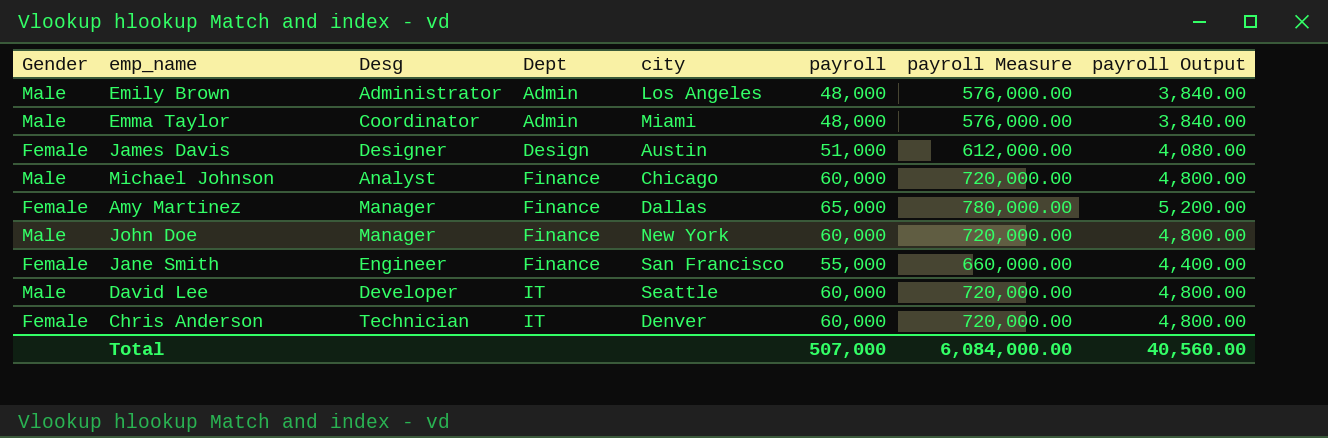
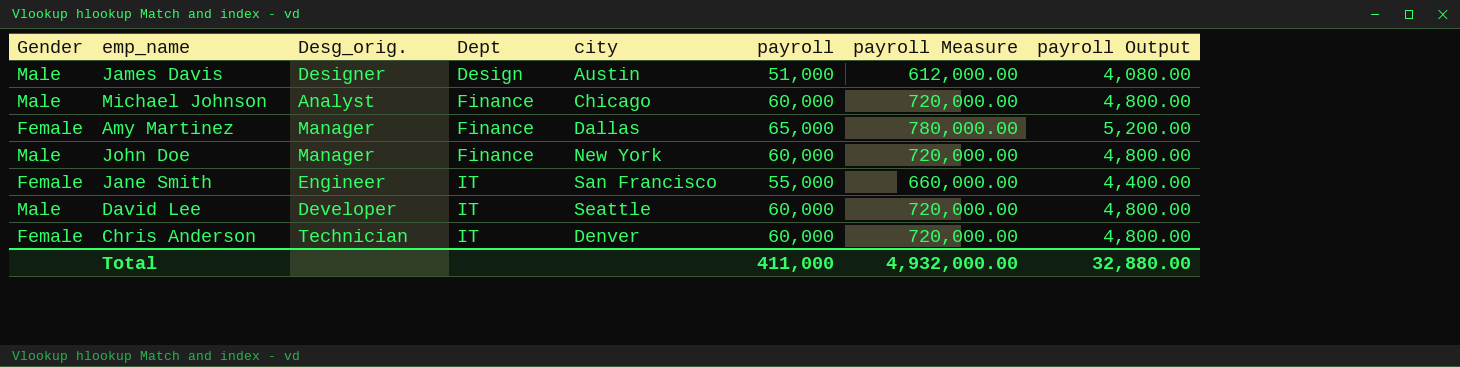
column name: Desg -> Desg_orig.
row Emily Brown: Male | Administrator | Admin | Los Angeles | 48,000 | 576,000.00 | 3,840.00 -> none
row Emma Taylor: Male | Coordinator | Admin | Miami | 48,000 | 576,000.00 | 3,840.00 -> none
James Davis | Gender: Female -> Male
Jane Smith | Dept: Finance -> IT
Total | payroll: 507,000 -> 411,000
Total | payroll Measure: 6,084,000.00 -> 4,932,000.00
Total | payroll Output: 40,560.00 -> 32,880.00

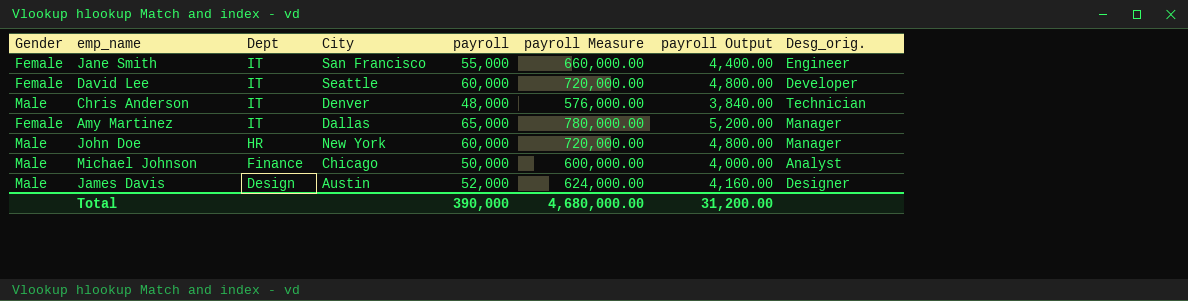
row order: Dept ascending -> Dept descending
column name: city -> City
column Desg_orig. | position: 3 -> 8
David Lee | Gender: Male -> Female
Chris Anderson | Gender: Female -> Male
Chris Anderson | payroll: 60,000 -> 48,000
Chris Anderson | payroll Measure: 720,000.00 -> 576,000.00
Chris Anderson | payroll Output: 4,800.00 -> 3,840.00
Amy Martinez | Dept: Finance -> IT
John Doe | Dept: Finance -> HR
Michael Johnson | payroll: 60,000 -> 50,000
Michael Johnson | payroll Measure: 720,000.00 -> 600,000.00
Michael Johnson | payroll Output: 4,800.00 -> 4,000.00
James Davis | payroll: 51,000 -> 52,000
James Davis | payroll Measure: 612,000.00 -> 624,000.00
James Davis | payroll Output: 4,080.00 -> 4,160.00
Total | payroll: 411,000 -> 390,000
Total | payroll Measure: 4,932,000.00 -> 4,680,000.00
Total | payroll Output: 32,880.00 -> 31,200.00

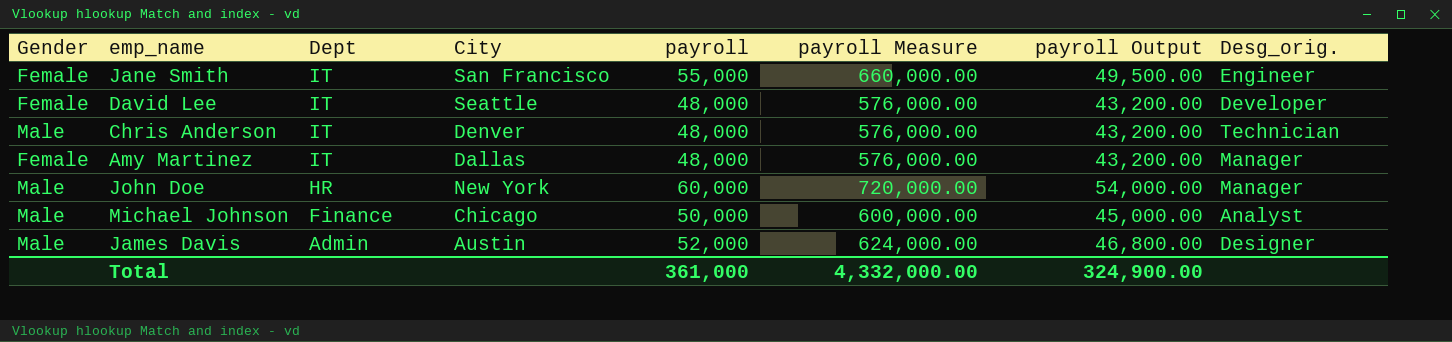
column payroll Output | formula: [payroll] * 0.08 -> [payroll] * 0.9
David Lee | payroll: 60,000 -> 48,000
David Lee | payroll Measure: 720,000.00 -> 576,000.00
Amy Martinez | payroll: 65,000 -> 48,000
Amy Martinez | payroll Measure: 780,000.00 -> 576,000.00
James Davis | Dept: Design -> Admin
Total | payroll: 390,000 -> 361,000
Total | payroll Measure: 4,680,000.00 -> 4,332,000.00
Total | payroll Output: 31,200.00 -> 324,900.00

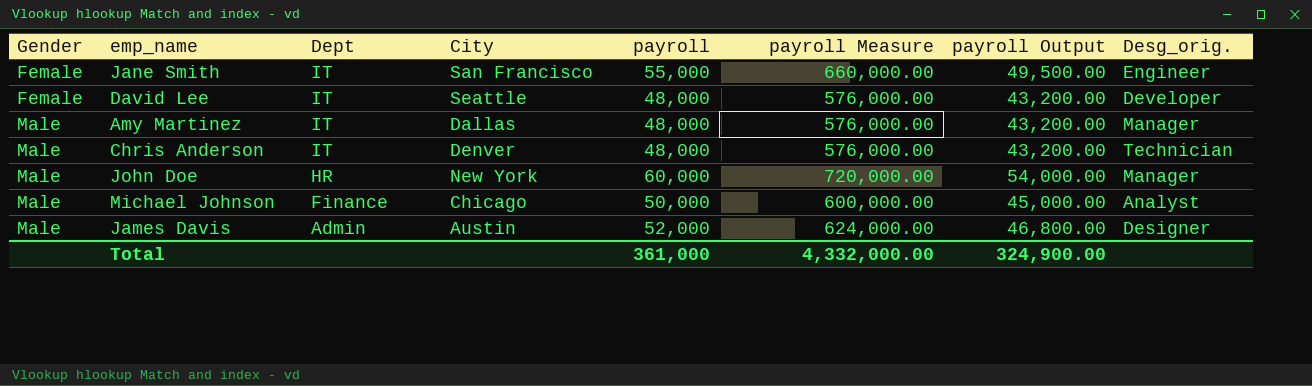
row order: Dept descending -> Gender ascending
Amy Martinez | Gender: Female -> Male

